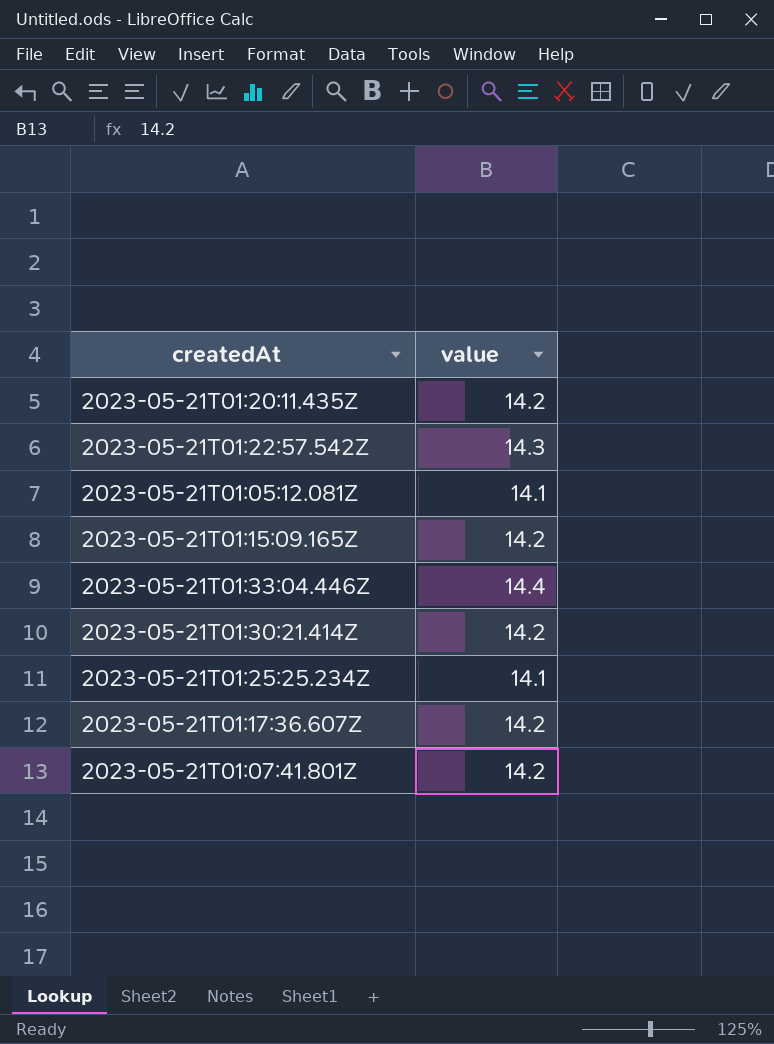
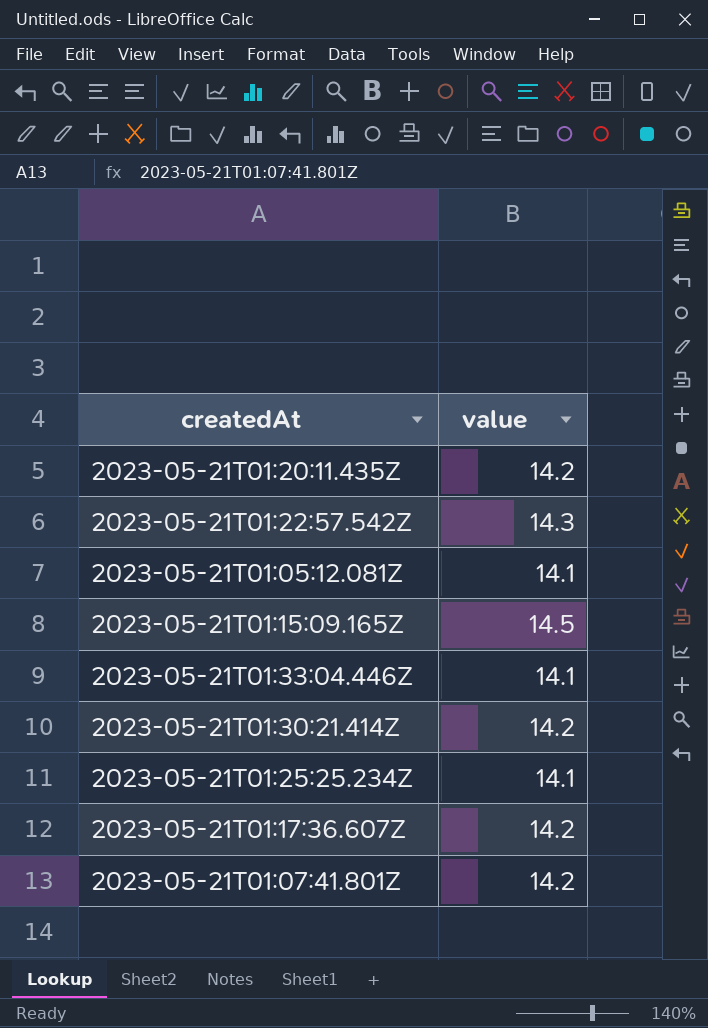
2023-05-21T01:15:09.165Z | value: 14.2 -> 14.5
2023-05-21T01:33:04.446Z | value: 14.4 -> 14.1

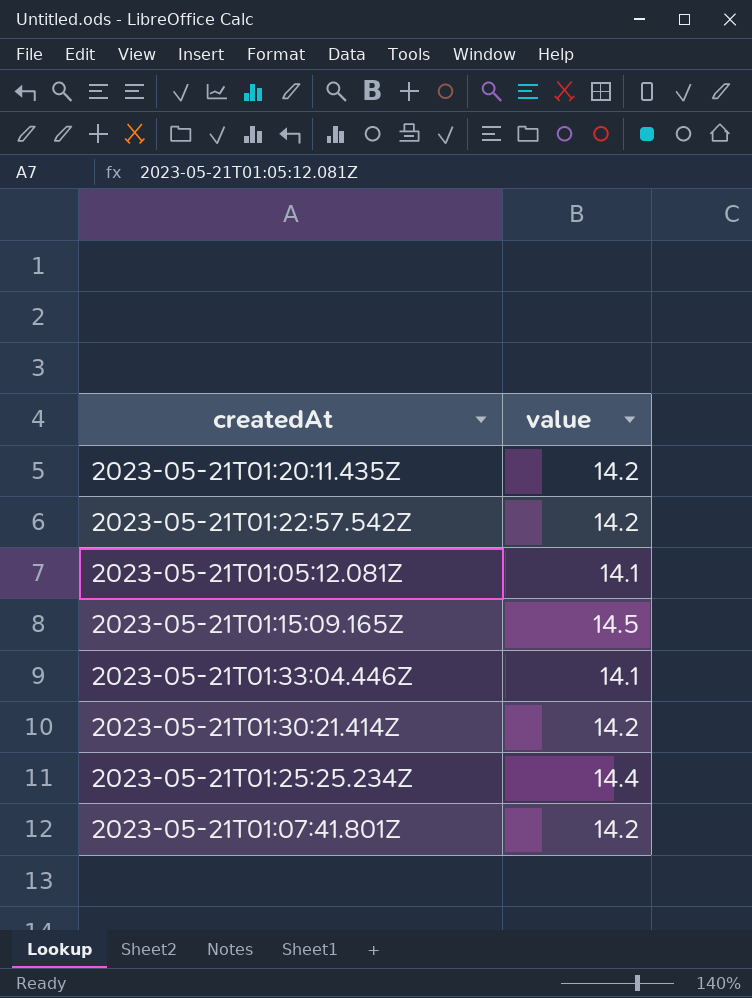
row 2023-05-21T01:17:36.607Z: 14.2 -> none
2023-05-21T01:22:57.542Z | value: 14.3 -> 14.2
2023-05-21T01:25:25.234Z | value: 14.1 -> 14.4

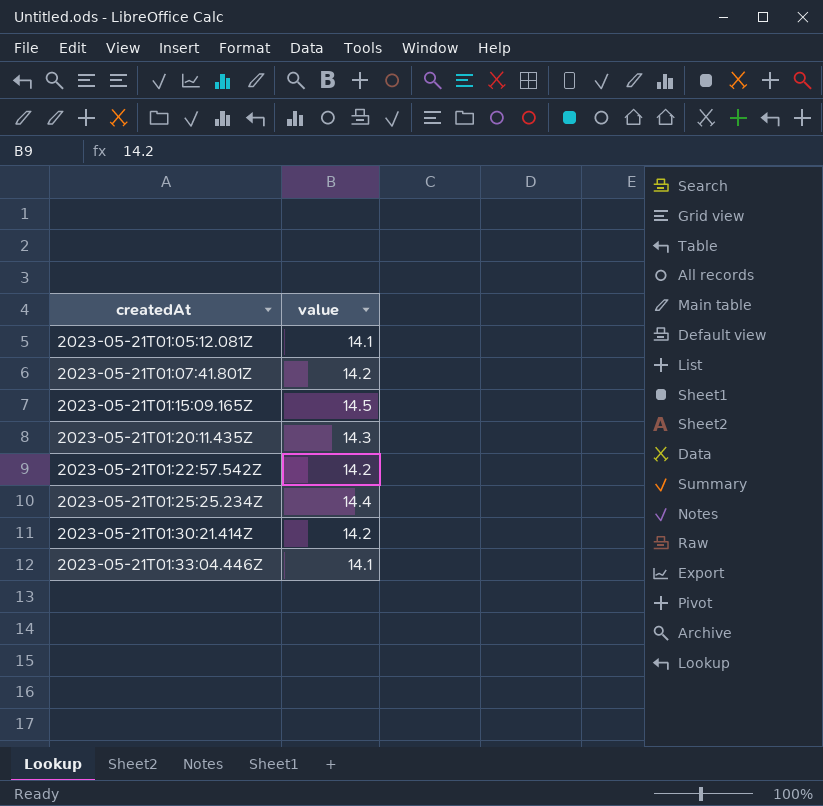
row order: none -> createdAt ascending
2023-05-21T01:20:11.435Z | value: 14.2 -> 14.3

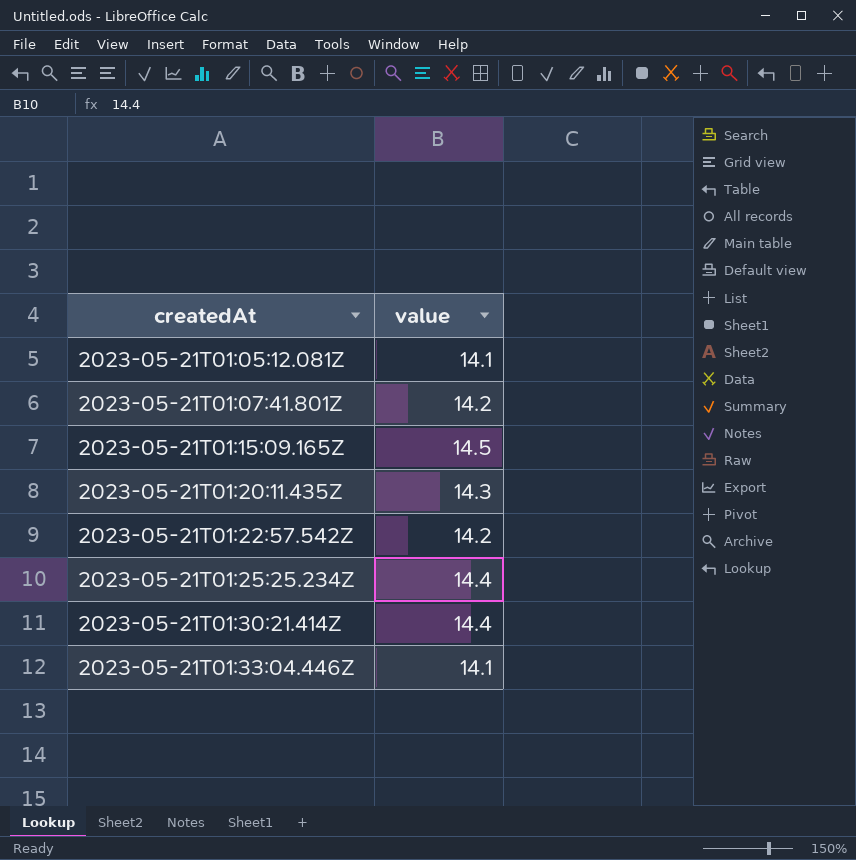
2023-05-21T01:30:21.414Z | value: 14.2 -> 14.4

